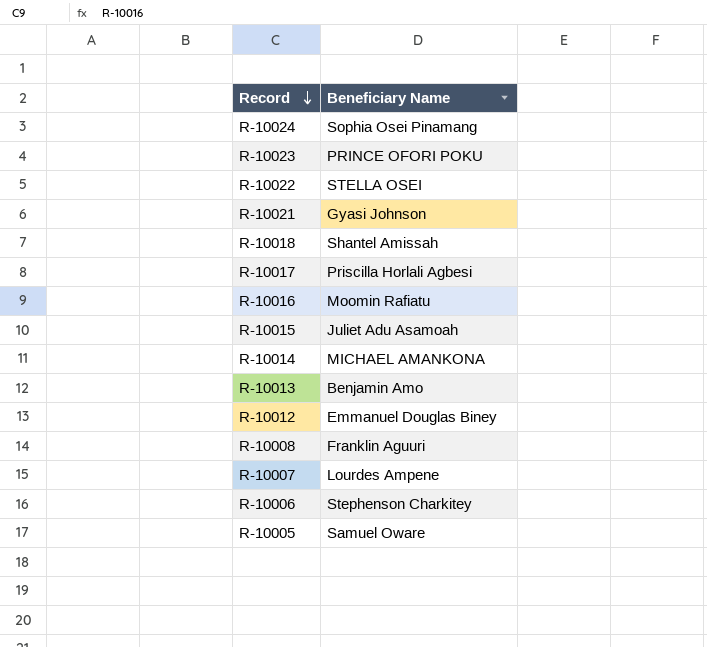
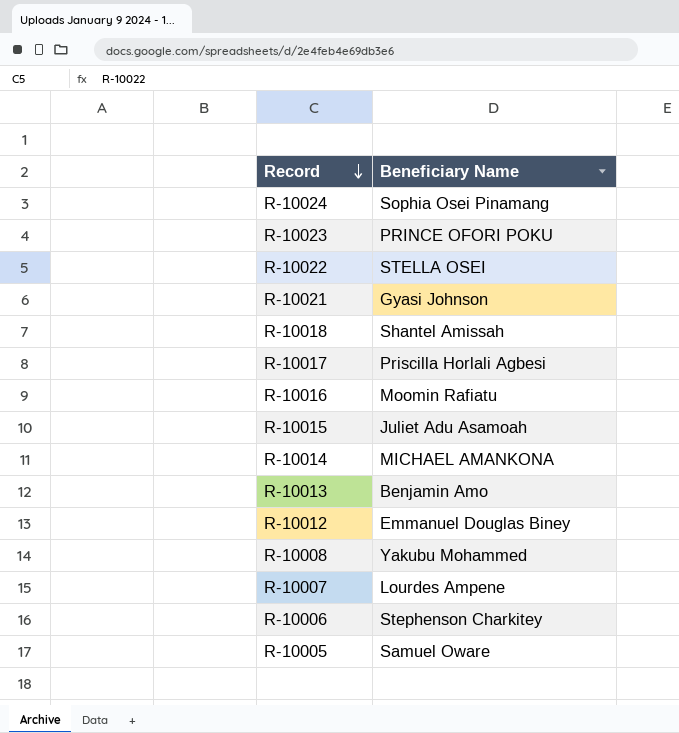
R-10008 | Beneficiary Name: Franklin Aguuri -> Yakubu Mohammed

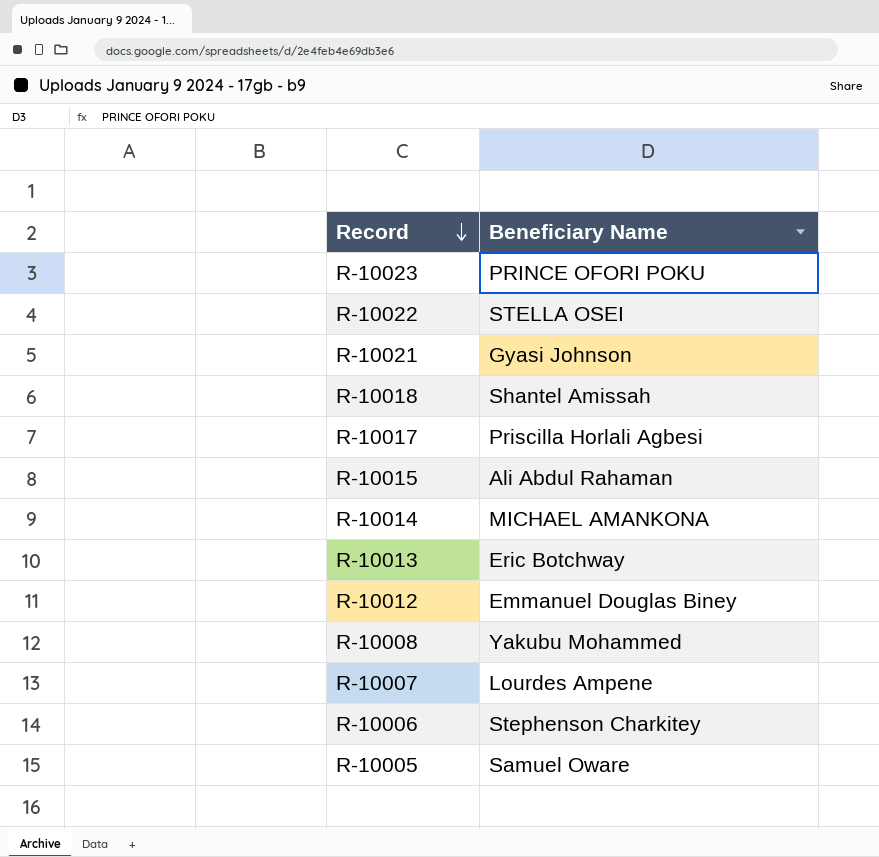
row R-10024: Sophia Osei Pinamang -> none
row R-10016: Moomin Rafiatu -> none
R-10015 | Beneficiary Name: Juliet Adu Asamoah -> Ali Abdul Rahaman
R-10013 | Beneficiary Name: Benjamin Amo -> Eric Botchway

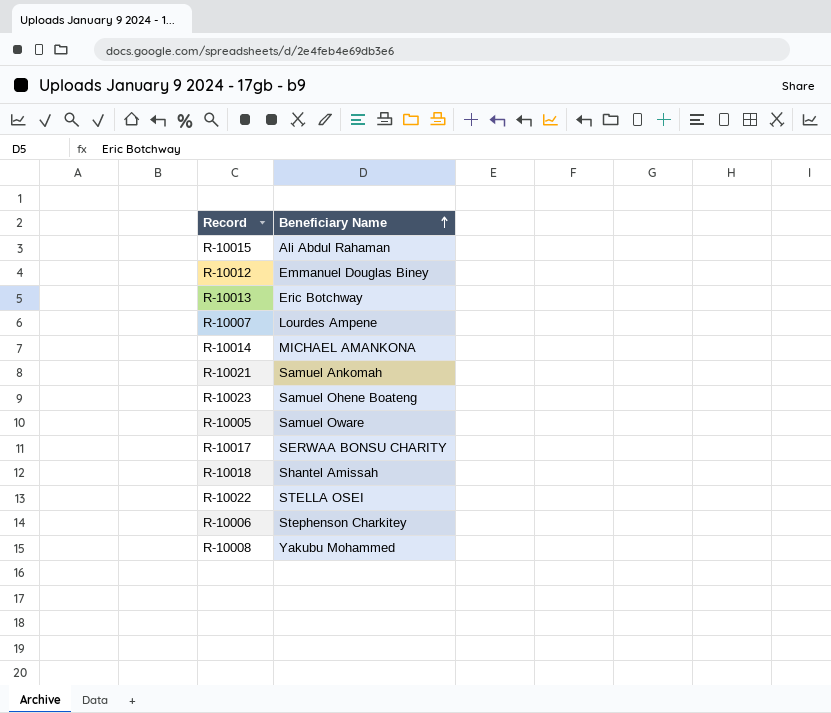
row order: Record descending -> Beneficiary Name ascending
R-10021 | Beneficiary Name: Gyasi Johnson -> Samuel Ankomah
R-10023 | Beneficiary Name: PRINCE OFORI POKU -> Samuel Ohene Boateng
R-10017 | Beneficiary Name: Priscilla Horlali Agbesi -> SERWAA BONSU CHARITY

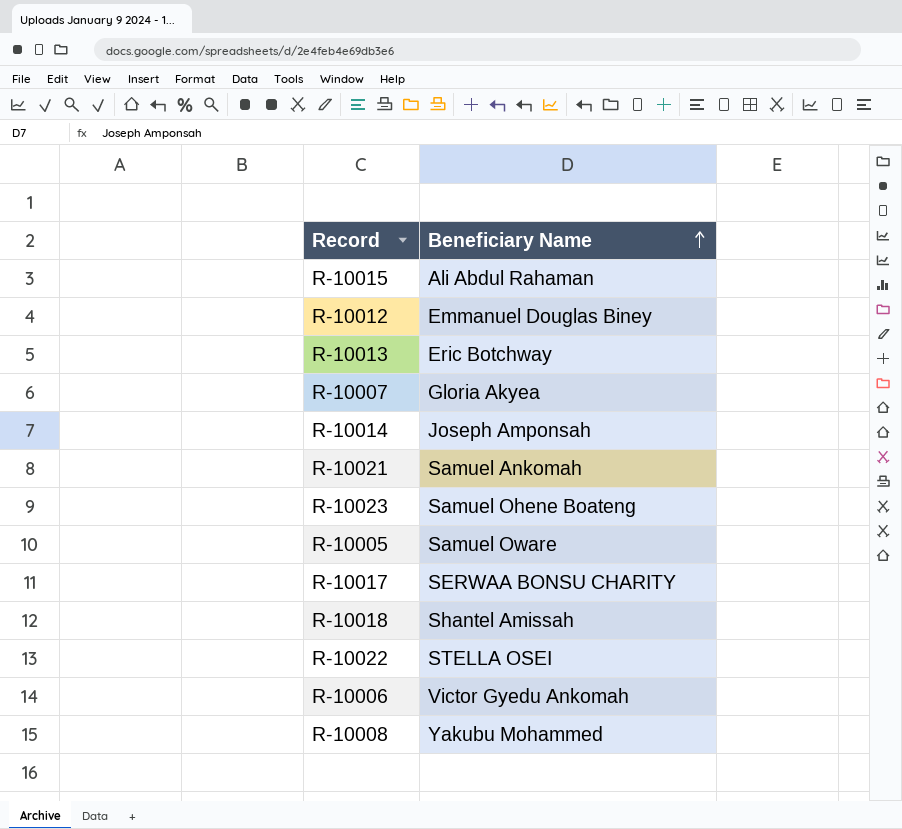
R-10007 | Beneficiary Name: Lourdes Ampene -> Gloria Akyea
R-10014 | Beneficiary Name: MICHAEL AMANKONA -> Joseph Amponsah
R-10006 | Beneficiary Name: Stephenson Charkitey -> Victor Gyedu Ankomah

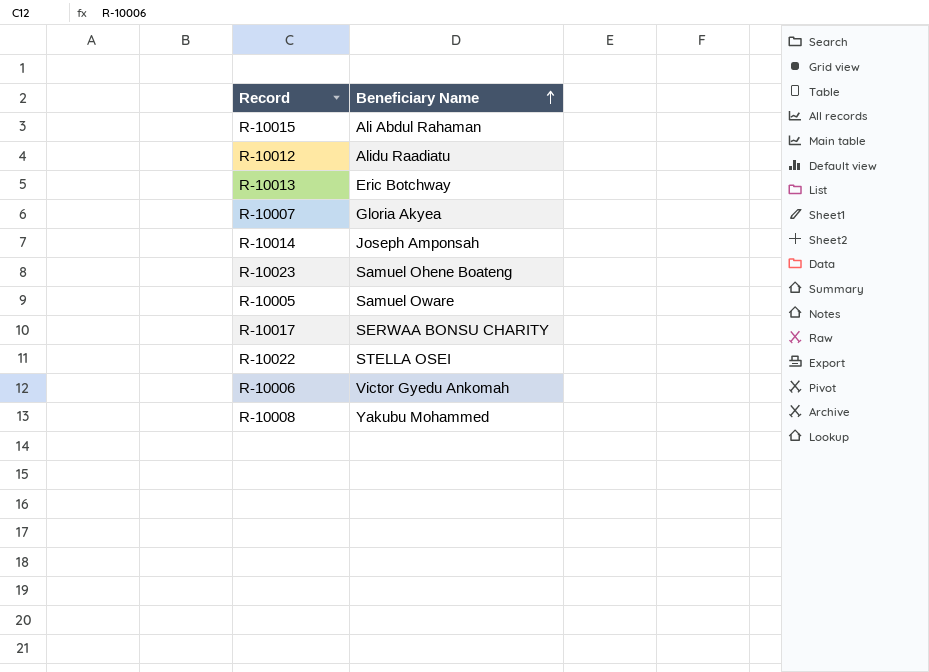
row R-10021: Samuel Ankomah -> none
row R-10018: Shantel Amissah -> none
R-10012 | Beneficiary Name: Emmanuel Douglas Biney -> Alidu Raadiatu

